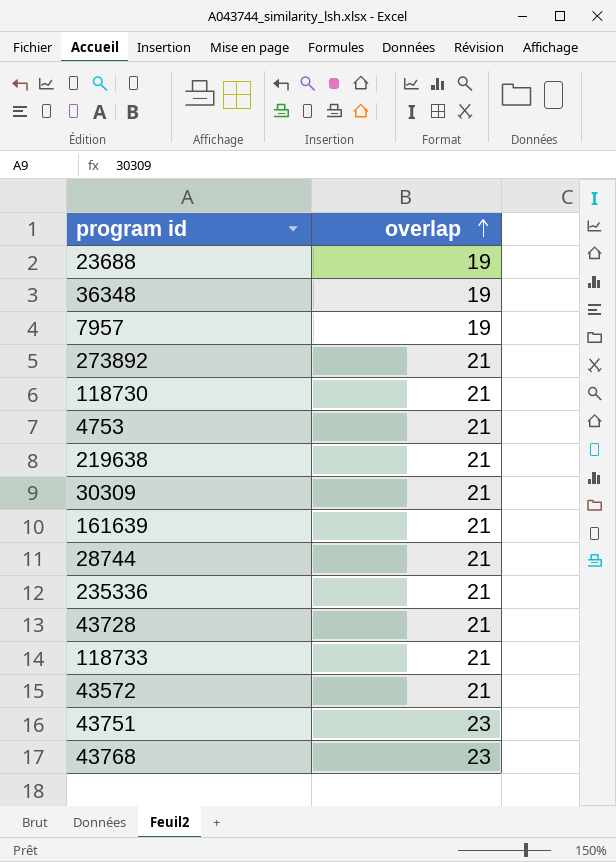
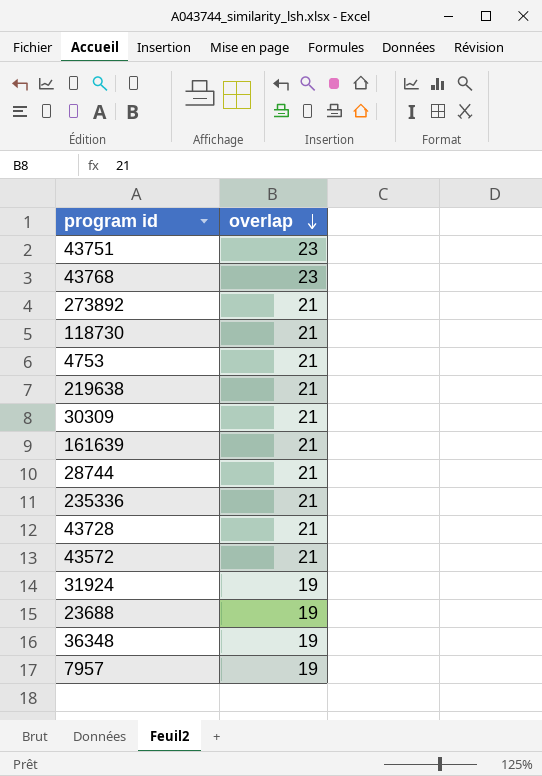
row order: overlap ascending -> overlap descending
row 118733: 21 -> none
row 31924: none -> 19

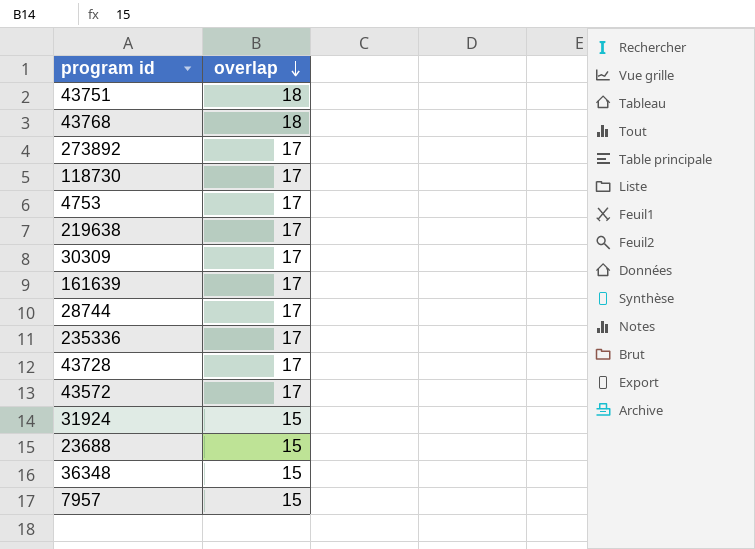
43751 | overlap: 23 -> 18
43768 | overlap: 23 -> 18
273892 | overlap: 21 -> 17
118730 | overlap: 21 -> 17
4753 | overlap: 21 -> 17
219638 | overlap: 21 -> 17
30309 | overlap: 21 -> 17
161639 | overlap: 21 -> 17
28744 | overlap: 21 -> 17
235336 | overlap: 21 -> 17
43728 | overlap: 21 -> 17
43572 | overlap: 21 -> 17
31924 | overlap: 19 -> 15
23688 | overlap: 19 -> 15
36348 | overlap: 19 -> 15
7957 | overlap: 19 -> 15

